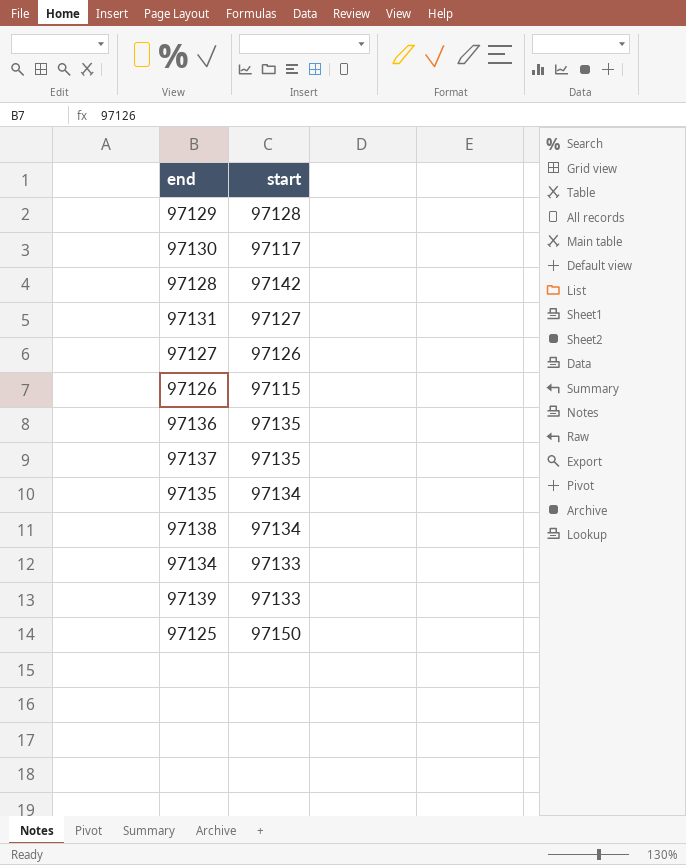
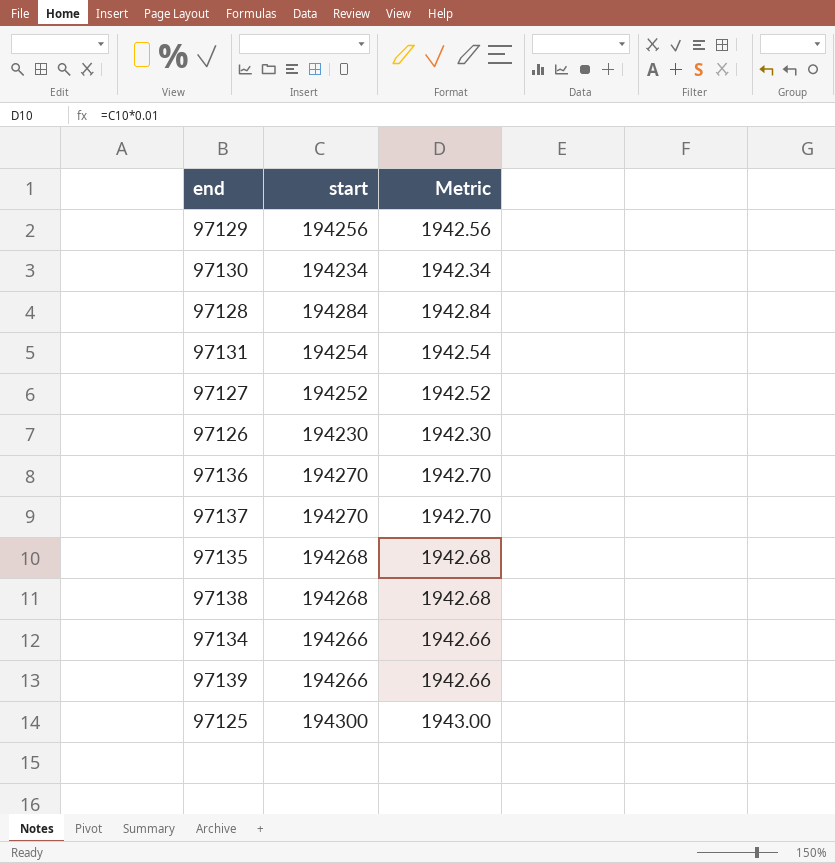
column Metric | formula: none -> [start] * 0.01
97129 | start: 97128 -> 194256
97130 | start: 97117 -> 194234
97128 | start: 97142 -> 194284
97131 | start: 97127 -> 194254
97127 | start: 97126 -> 194252
97126 | start: 97115 -> 194230
97136 | start: 97135 -> 194270
97137 | start: 97135 -> 194270
97135 | start: 97134 -> 194268
97138 | start: 97134 -> 194268
97134 | start: 97133 -> 194266
97139 | start: 97133 -> 194266
97125 | start: 97150 -> 194300

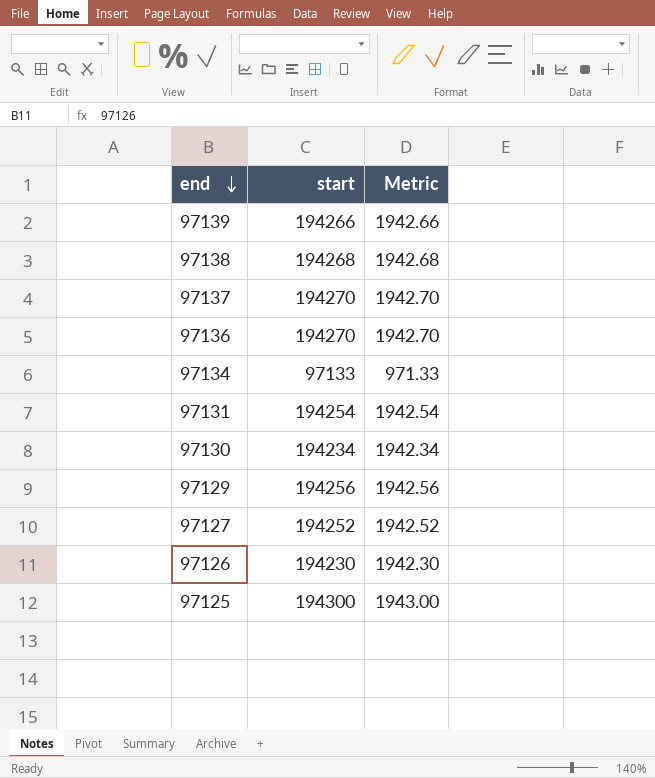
row order: none -> end descending
row 97128: 194284 | 1942.84 -> none
row 97135: 194268 | 1942.68 -> none
97134 | start: 194266 -> 97133
97134 | Metric: 1942.66 -> 971.33

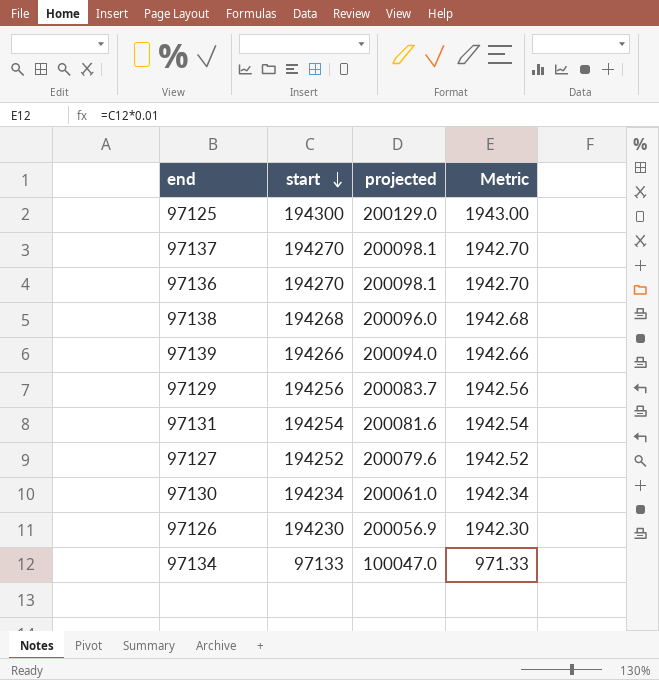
row order: end descending -> start descending
column projected | formula: none -> [start] * 1.03

